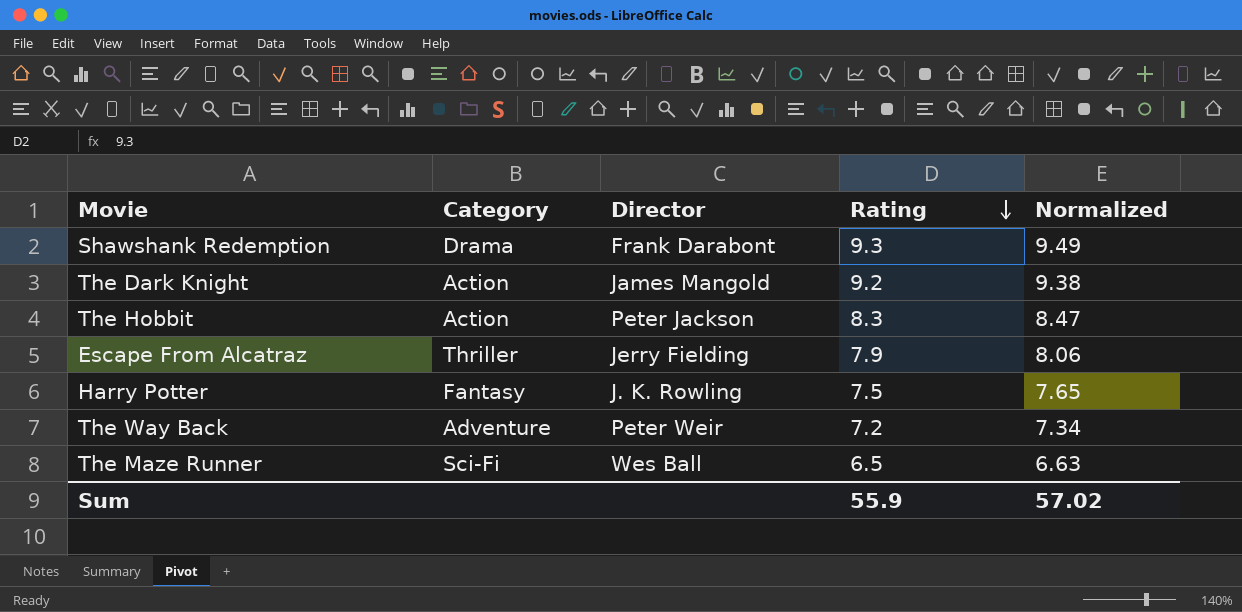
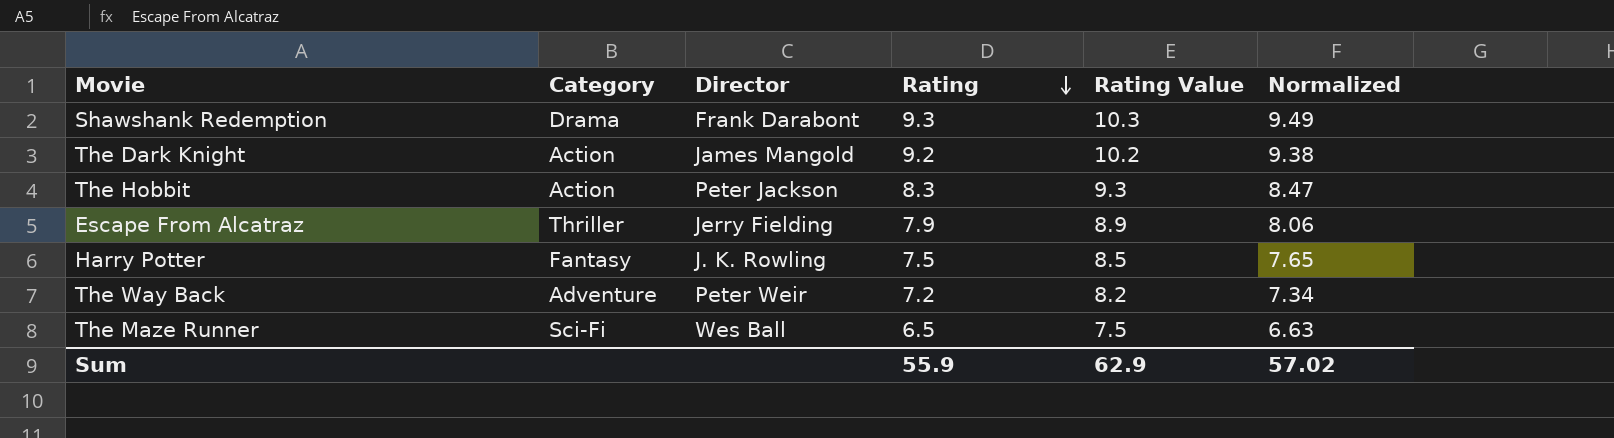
column Rating Value | formula: none -> [Rating] + 1

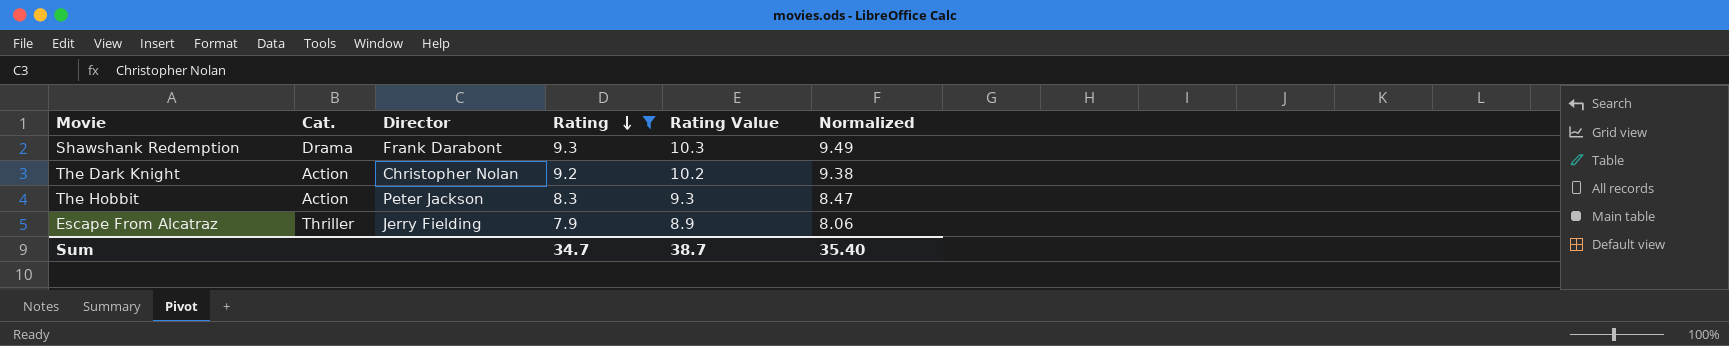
filter: none -> Rating >= 7.9
column name: Category -> Cat.
The Dark Knight | Director: James Mangold -> Christopher Nolan
Sum | Rating: 55.9 -> 34.7
Sum | Rating Value: 62.9 -> 38.7
Sum | Normalized: 57.02 -> 35.40

